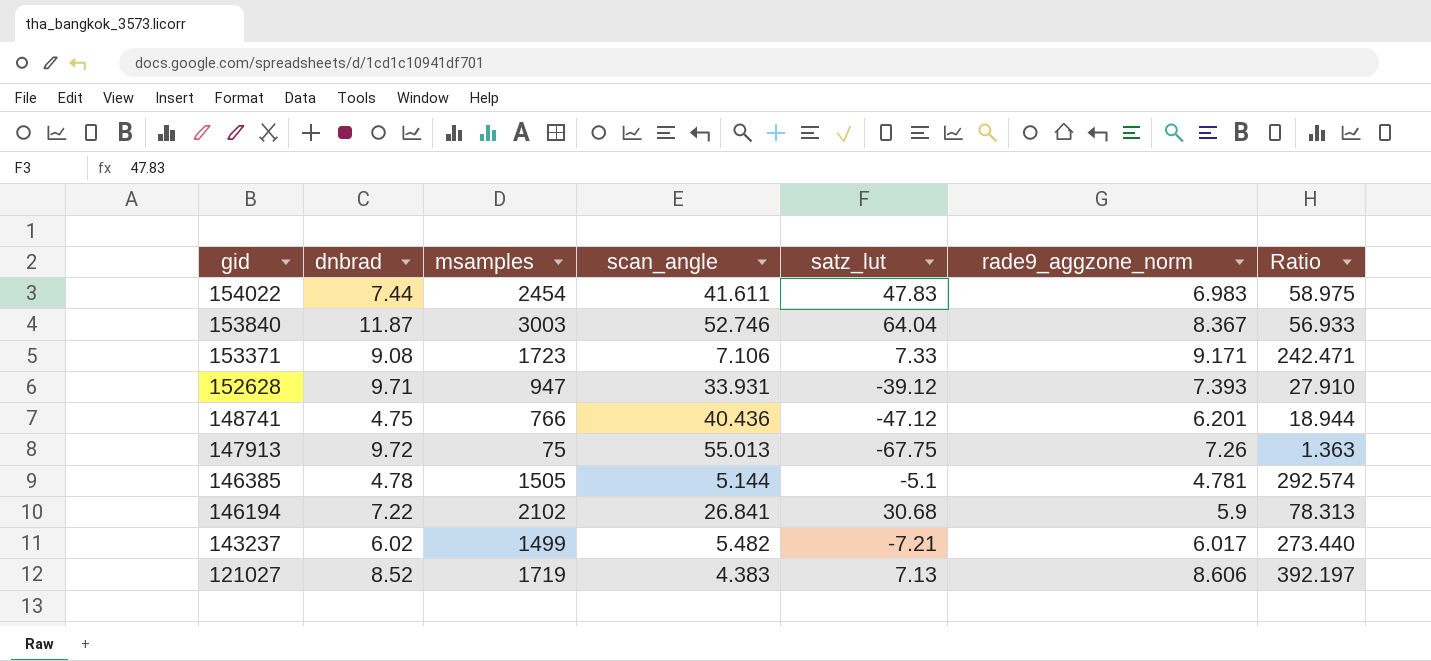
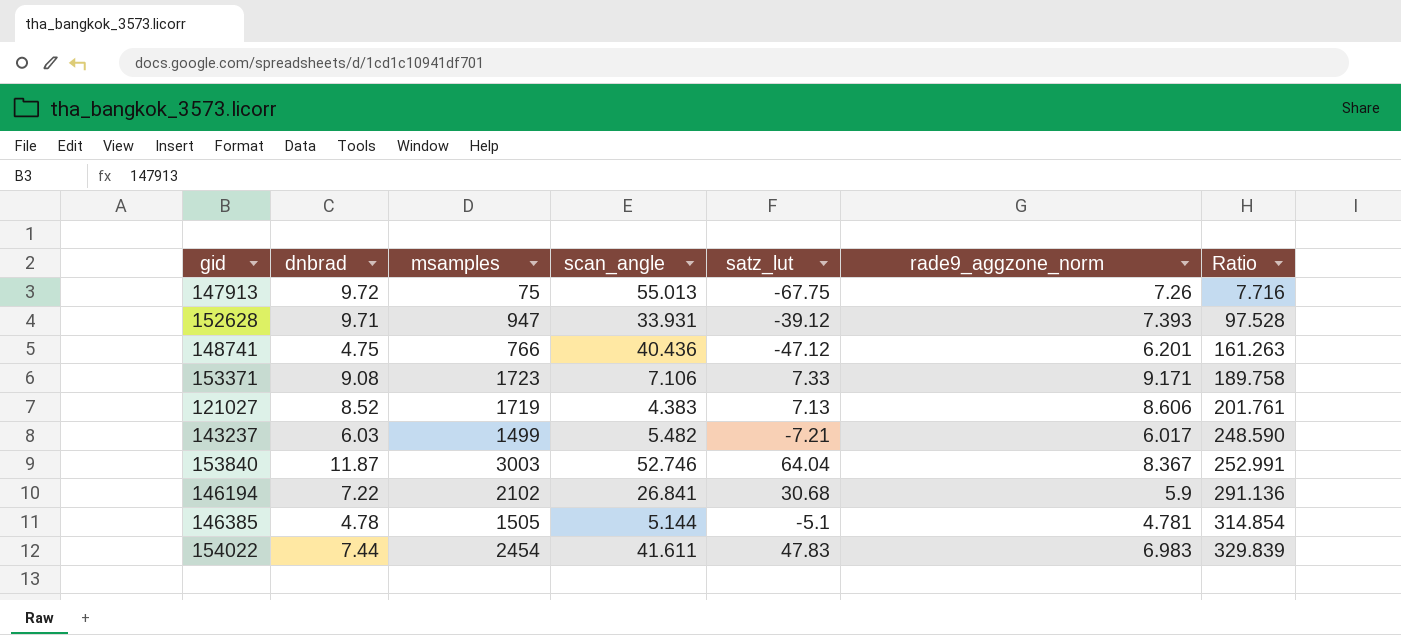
row order: gid descending -> Ratio ascending
column Ratio | formula: [msamples] / [scan_angle] -> [msamples] / [dnbrad]
143237 | dnbrad: 6.02 -> 6.03

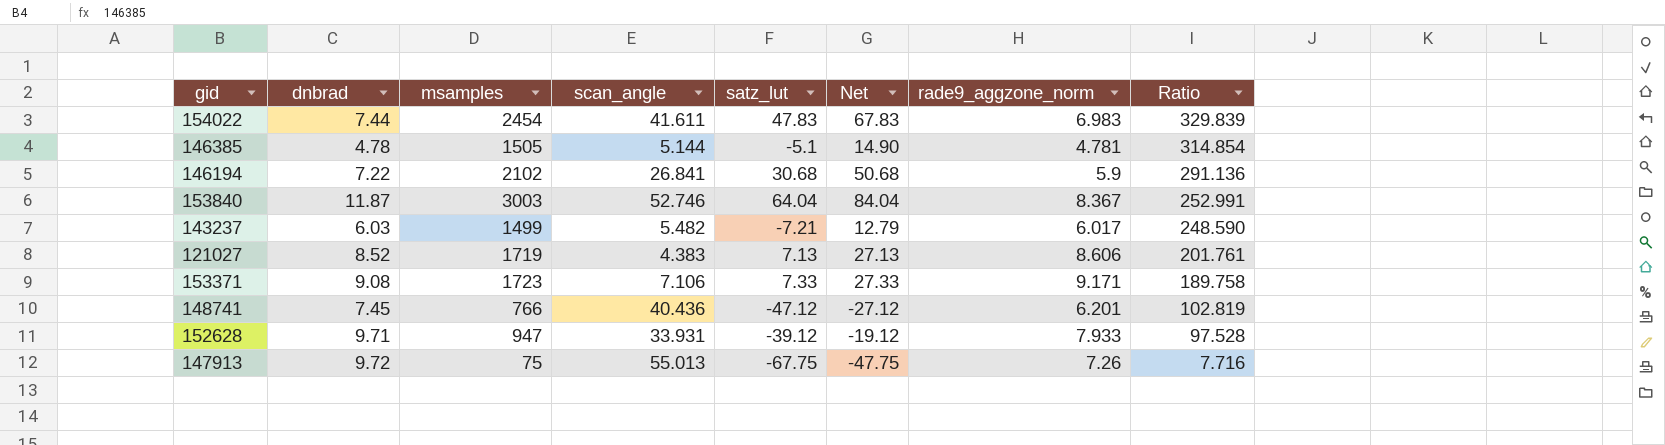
row order: Ratio ascending -> Ratio descending
column Net | formula: none -> [satz_lut] + 20
148741 | dnbrad: 4.75 -> 7.45
148741 | Ratio: 161.263 -> 102.819
152628 | rade9_aggzone_norm: 7.393 -> 7.933

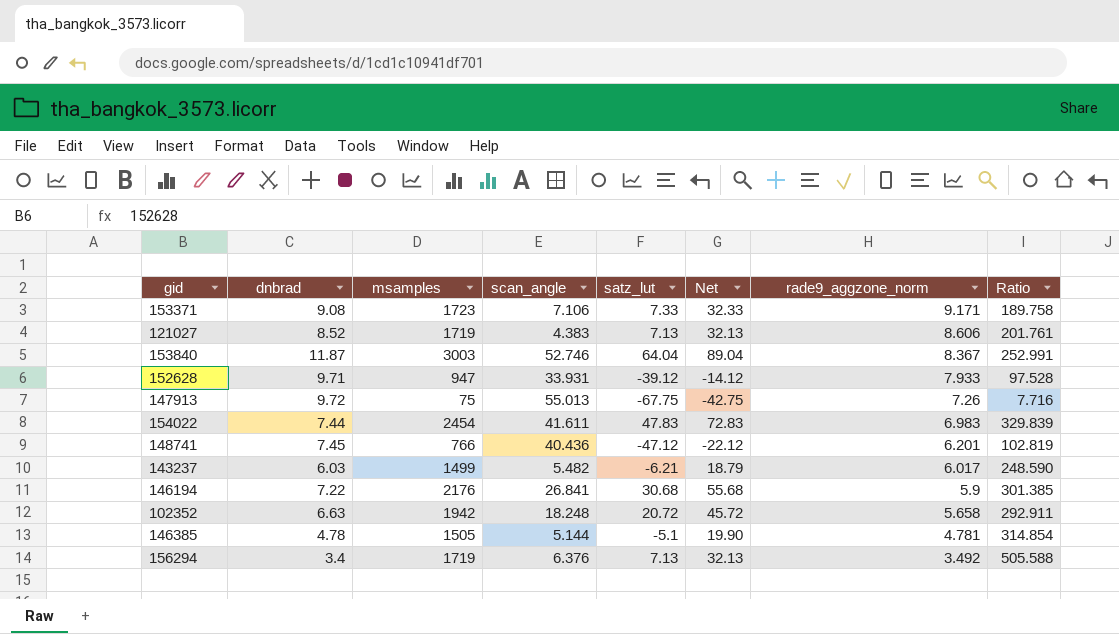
row order: Ratio descending -> rade9_aggzone_norm descending
column Net | formula: [satz_lut] + 20 -> [satz_lut] + 25
143237 | satz_lut: -7.21 -> -6.21
146194 | msamples: 2102 -> 2176
146194 | Ratio: 291.136 -> 301.385
row 102352: none -> 6.63 | 1942 | 18.248 | 20.72 | 45.72 | 5.658 | 292.911
row 156294: none -> 3.4 | 1719 | 6.376 | 7.13 | 32.13 | 3.492 | 505.588

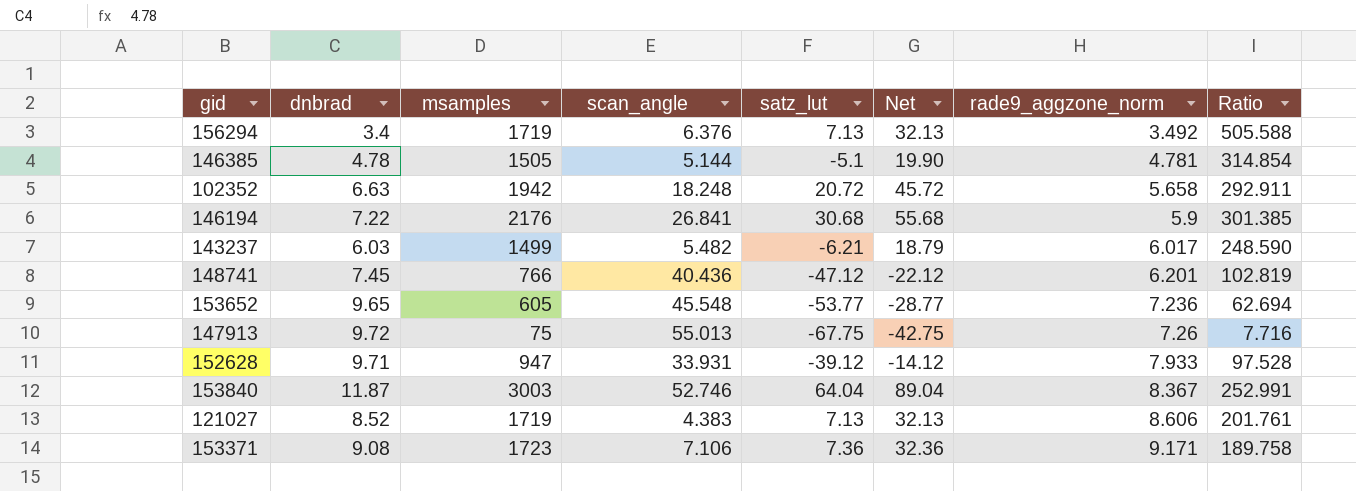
row order: rade9_aggzone_norm descending -> rade9_aggzone_norm ascending
row 154022: 7.44 | 2454 | 41.611 | 47.83 | 72.83 | 6.983 | 329.839 -> none
row 153652: none -> 9.65 | 605 | 45.548 | -53.77 | -28.77 | 7.236 | 62.694
153371 | satz_lut: 7.33 -> 7.36
153371 | Net: 32.33 -> 32.36

